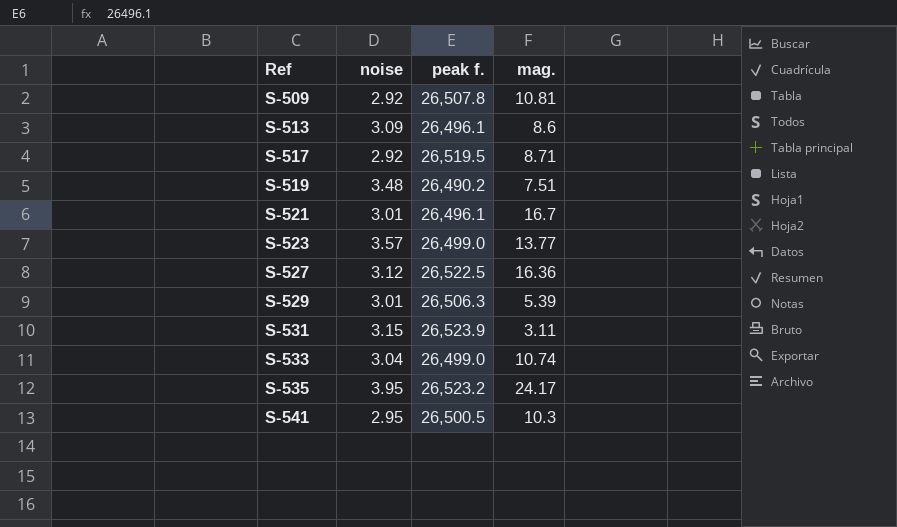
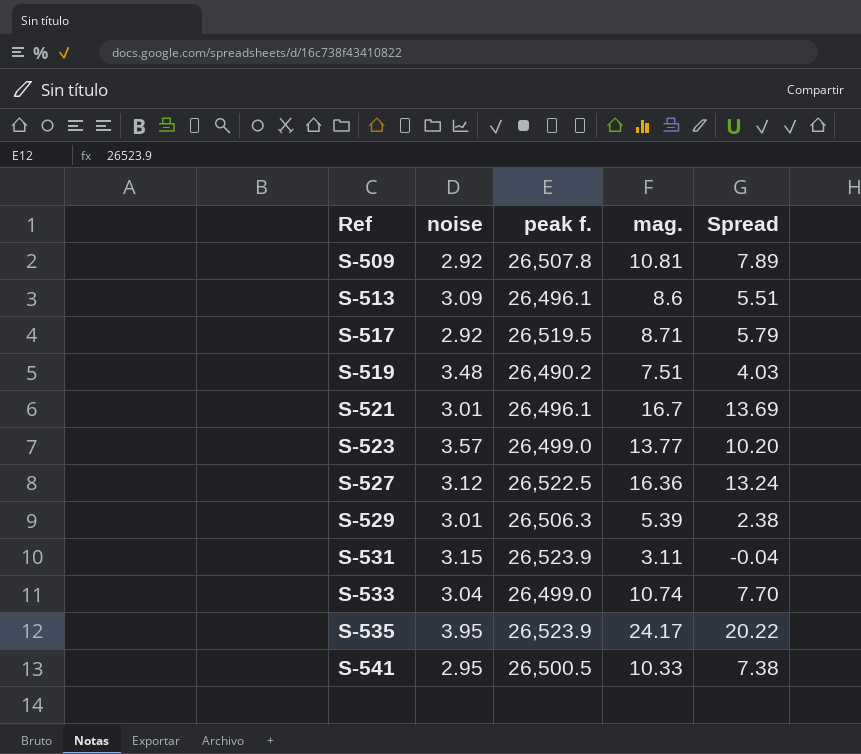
column Spread | formula: none -> [mag.] - [noise]
S-535 | peak f.: 26,523.2 -> 26,523.9
S-541 | mag.: 10.3 -> 10.33

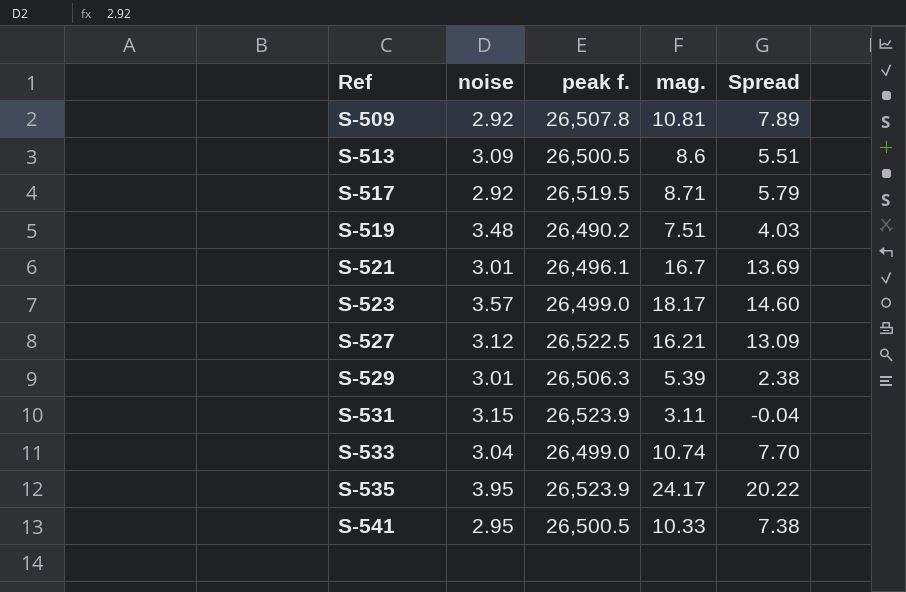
S-513 | peak f.: 26,496.1 -> 26,500.5
S-523 | mag.: 13.77 -> 18.17
S-523 | Spread: 10.20 -> 14.60
S-527 | mag.: 16.36 -> 16.21
S-527 | Spread: 13.24 -> 13.09

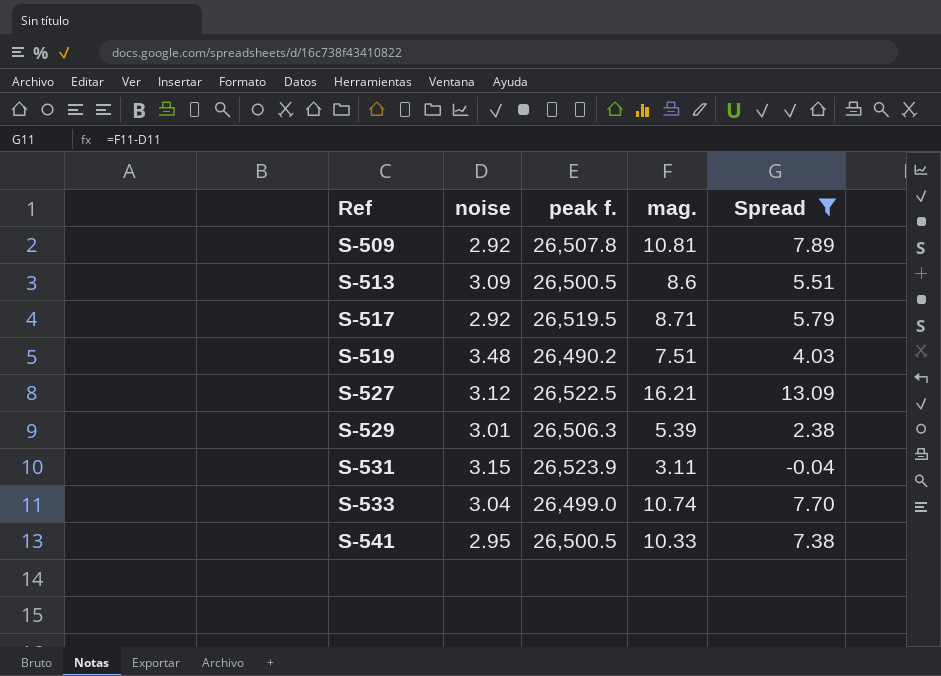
filter: none -> Spread <= 13.09

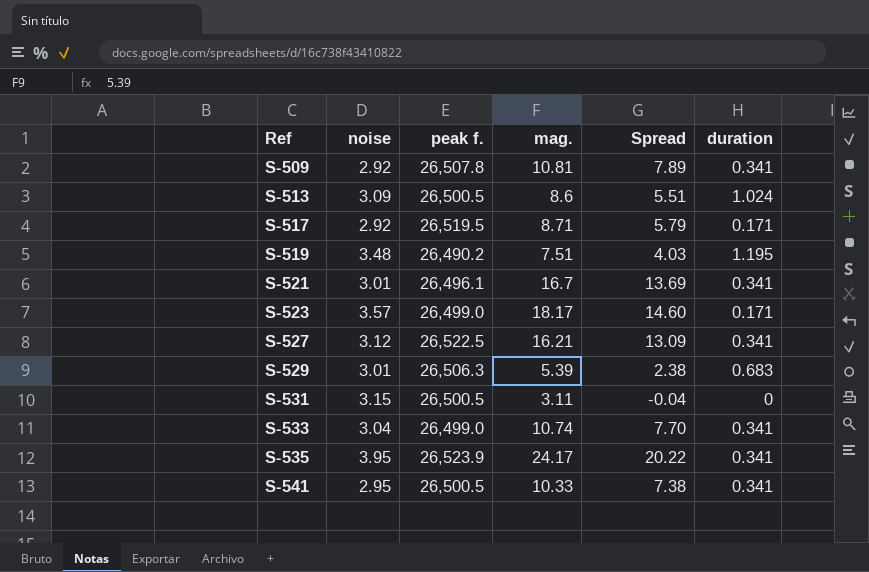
filter: Spread <= 13.09 -> none
column duration | position: none -> 6
S-531 | peak f.: 26,523.9 -> 26,500.5

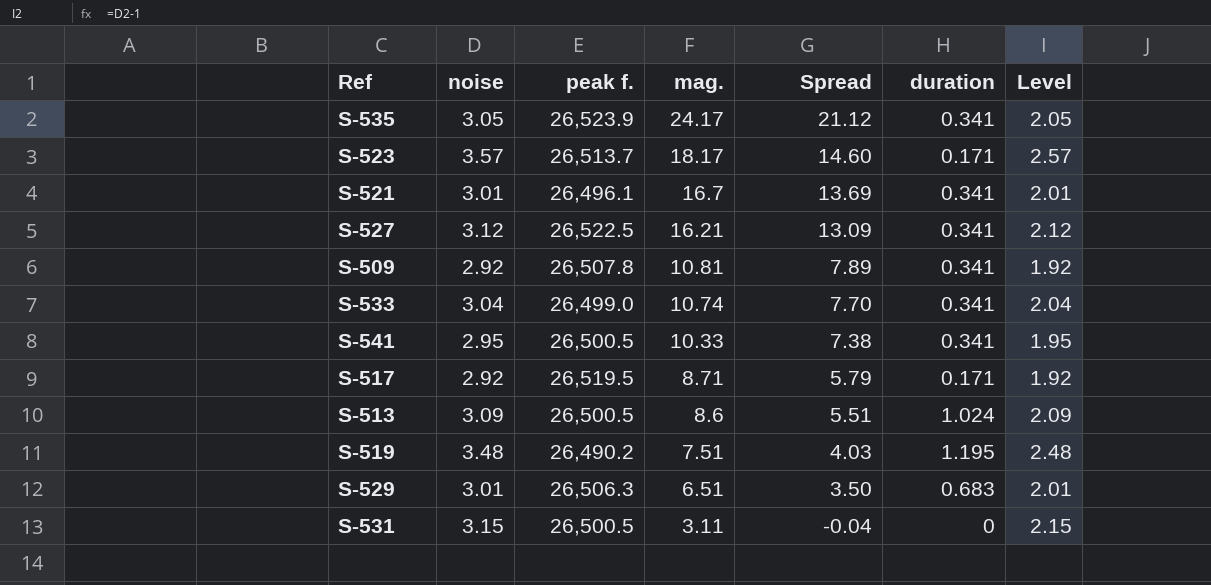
row order: Ref ascending -> mag. descending
column Level | formula: none -> [noise] - 1
S-535 | noise: 3.95 -> 3.05
S-535 | Spread: 20.22 -> 21.12
S-523 | peak f.: 26,499.0 -> 26,513.7
S-529 | mag.: 5.39 -> 6.51
S-529 | Spread: 2.38 -> 3.50

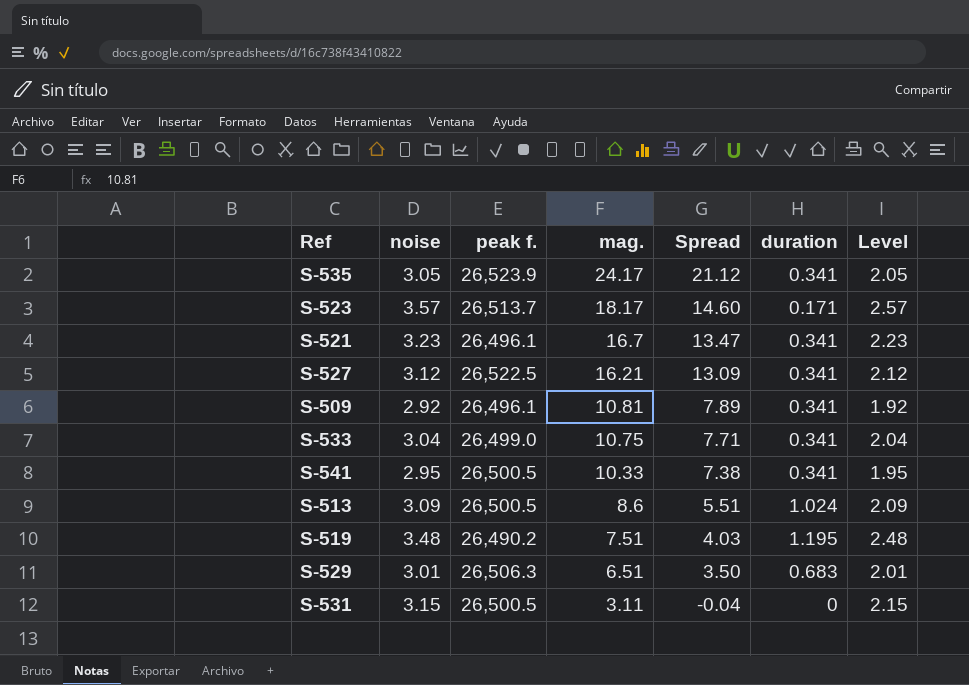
row S-517: 2.92 | 26,519.5 | 8.71 | 5.79 | 0.171 | 1.92 -> none
S-521 | noise: 3.01 -> 3.23
S-521 | Spread: 13.69 -> 13.47
S-521 | Level: 2.01 -> 2.23
S-509 | peak f.: 26,507.8 -> 26,496.1
S-533 | mag.: 10.74 -> 10.75
S-533 | Spread: 7.70 -> 7.71

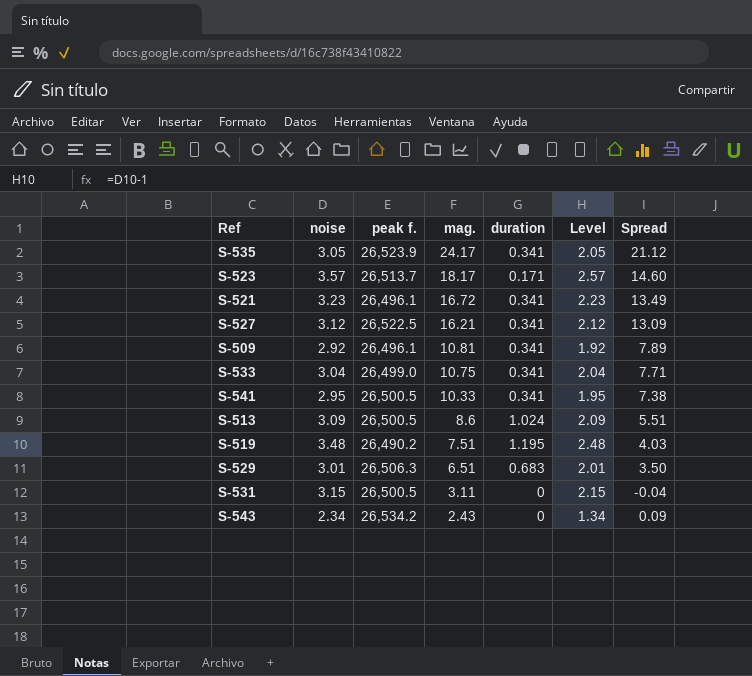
column Spread | position: 5 -> 7
S-521 | mag.: 16.7 -> 16.72
S-521 | Spread: 13.47 -> 13.49
row S-543: none -> 2.34 | 26,534.2 | 2.43 | 0 | 1.34 | 0.09

